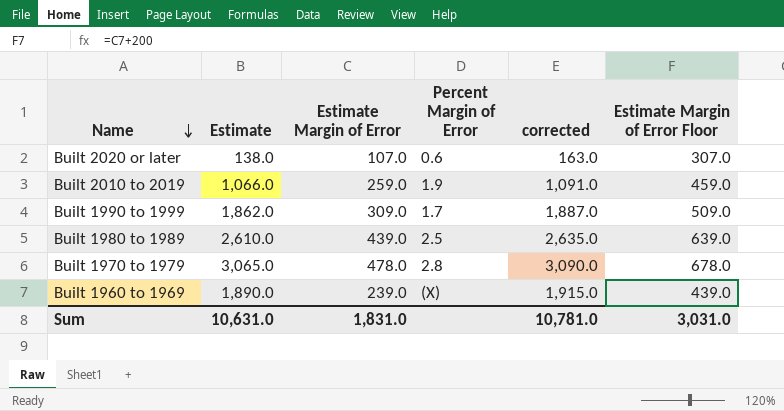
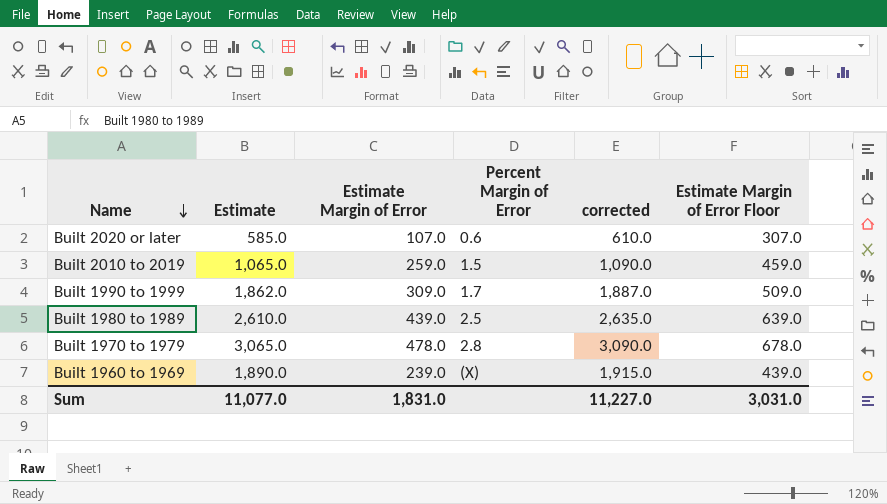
Built 2020 or later | Estimate: 138.0 -> 585.0
Built 2020 or later | corrected: 163.0 -> 610.0
Built 2010 to 2019 | Estimate: 1,066.0 -> 1,065.0
Built 2010 to 2019 | Percent Margin of Error: 1.9 -> 1.5
Built 2010 to 2019 | corrected: 1,091.0 -> 1,090.0
Sum | Estimate: 10,631.0 -> 11,077.0
Sum | corrected: 10,781.0 -> 11,227.0

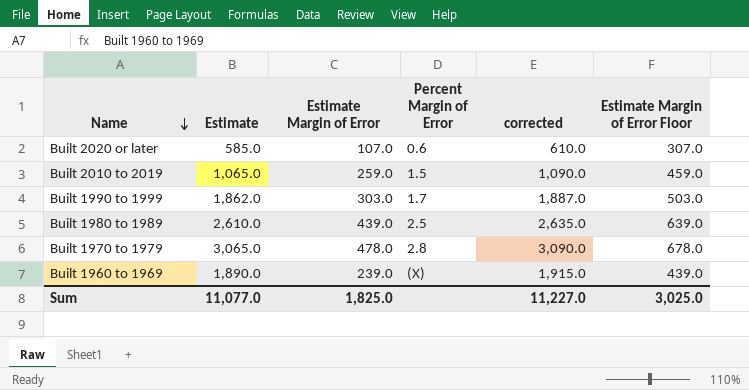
Built 1990 to 1999 | Estimate Margin of Error: 309.0 -> 303.0
Built 1990 to 1999 | Estimate Margin of Error Floor: 509.0 -> 503.0
Sum | Estimate Margin of Error: 1,831.0 -> 1,825.0
Sum | Estimate Margin of Error Floor: 3,031.0 -> 3,025.0

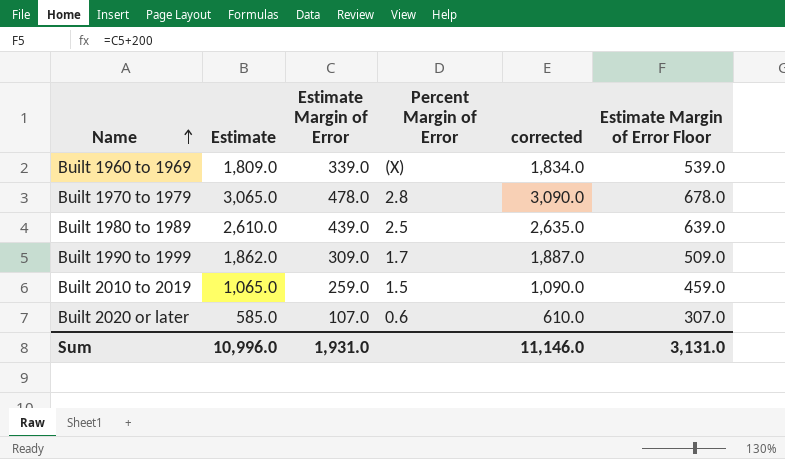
row order: Name descending -> Name ascending
Built 1960 to 1969 | Estimate: 1,890.0 -> 1,809.0
Built 1960 to 1969 | Estimate Margin of Error: 239.0 -> 339.0
Built 1960 to 1969 | corrected: 1,915.0 -> 1,834.0
Built 1960 to 1969 | Estimate Margin of Error Floor: 439.0 -> 539.0
Built 1990 to 1999 | Estimate Margin of Error: 303.0 -> 309.0
Built 1990 to 1999 | Estimate Margin of Error Floor: 503.0 -> 509.0
Sum | Estimate: 11,077.0 -> 10,996.0
Sum | Estimate Margin of Error: 1,825.0 -> 1,931.0
Sum | corrected: 11,227.0 -> 11,146.0
Sum | Estimate Margin of Error Floor: 3,025.0 -> 3,131.0

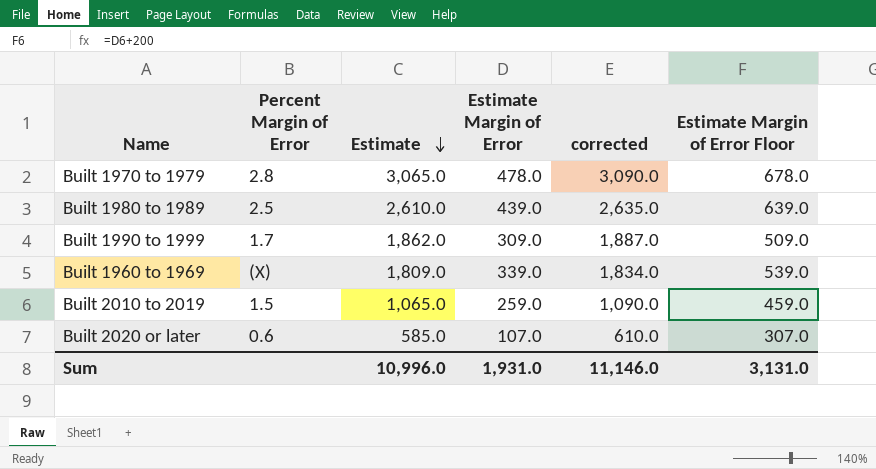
row order: Name ascending -> Estimate descending
column Percent Margin of Error | position: 4 -> 2

